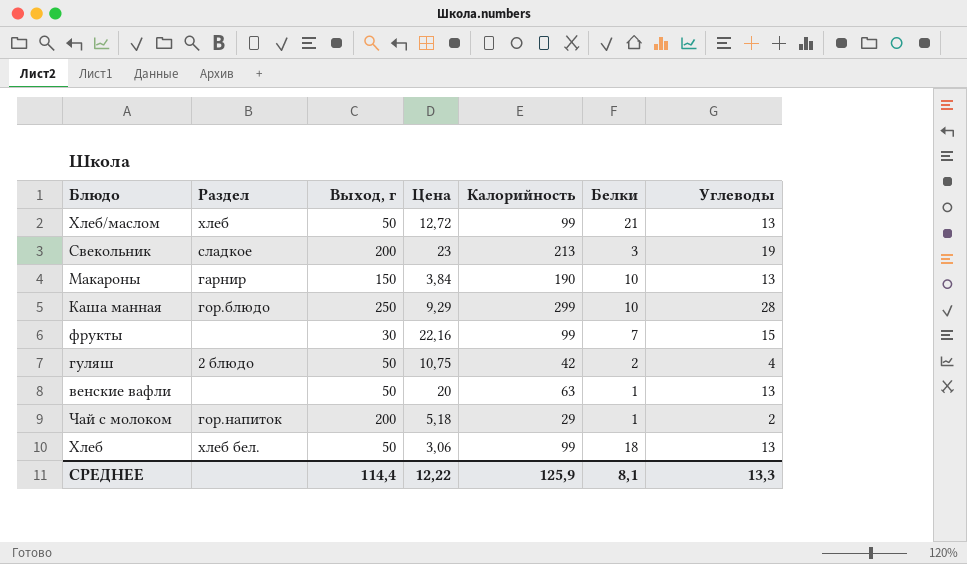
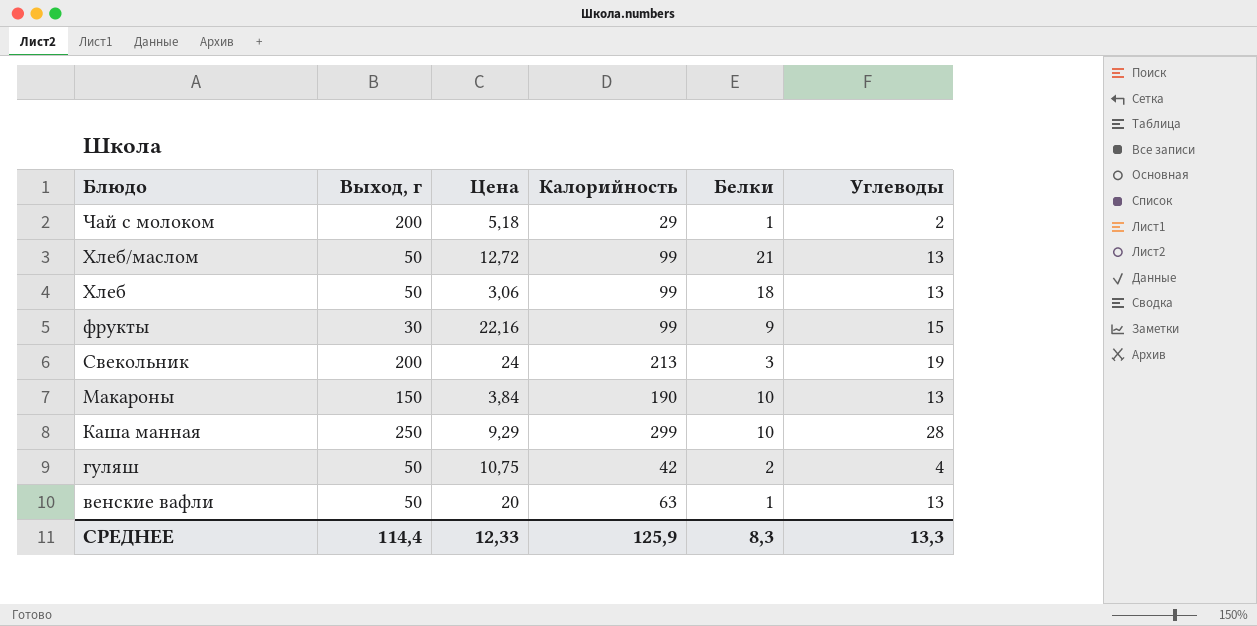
row order: none -> Блюдо descending
column Раздел | position: 2 -> none
фрукты | Белки: 7 -> 9
Свекольник | Цена: 23 -> 24
СРЕДНЕЕ | Цена: 12,22 -> 12,33
СРЕДНЕЕ | Белки: 8,1 -> 8,3

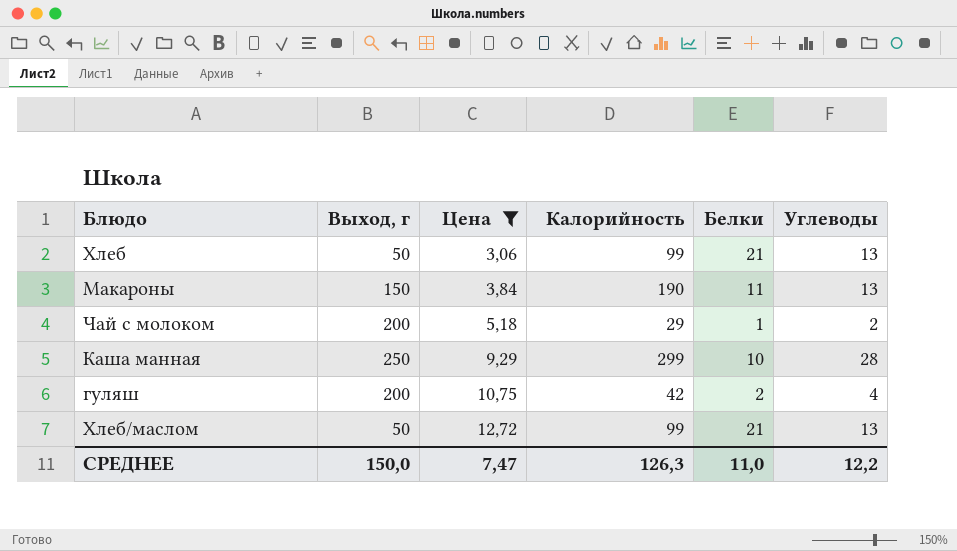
filter: none -> Цена <= 12,72
row order: Блюдо descending -> Цена ascending
Хлеб | Белки: 18 -> 21
Макароны | Белки: 10 -> 11
гуляш | Выход, г: 50 -> 200
СРЕДНЕЕ | Выход, г: 114,4 -> 150,0
СРЕДНЕЕ | Цена: 12,33 -> 7,47
СРЕДНЕЕ | Калорийность: 125,9 -> 126,3
СРЕДНЕЕ | Белки: 8,3 -> 11,0
СРЕДНЕЕ | Углеводы: 13,3 -> 12,2

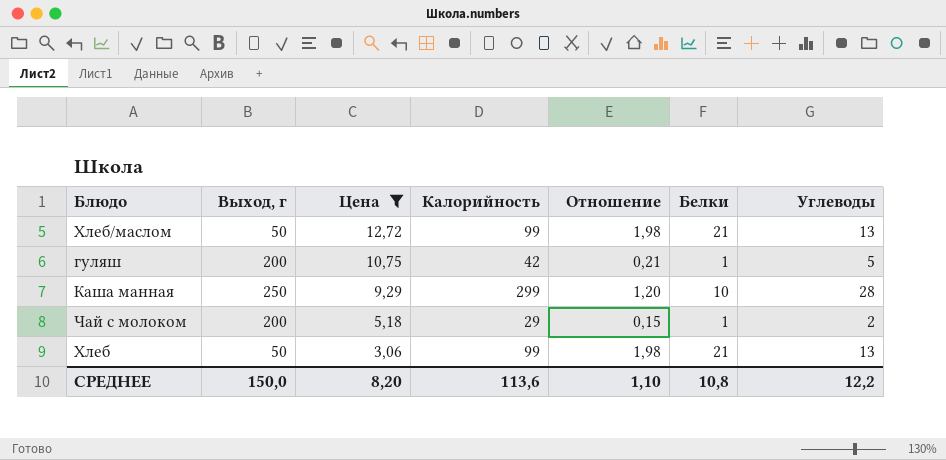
row order: Цена ascending -> Цена descending
column Отношение | formula: none -> [Калорийность] / [Выход, г]
row Макароны: 150 | 3,84 | 190 | 11 | 13 -> none
гуляш | Белки: 2 -> 1
гуляш | Углеводы: 4 -> 5
СРЕДНЕЕ | Цена: 7,47 -> 8,20
СРЕДНЕЕ | Калорийность: 126,3 -> 113,6
СРЕДНЕЕ | Белки: 11,0 -> 10,8

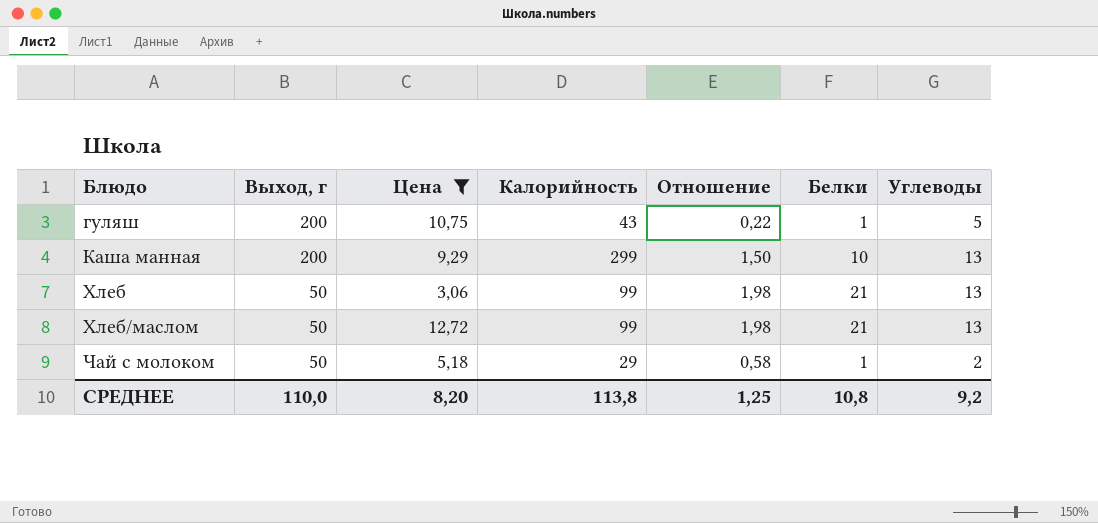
row order: Цена descending -> Блюдо ascending
гуляш | Калорийность: 42 -> 43
гуляш | Отношение: 0,21 -> 0,22
Каша манная | Выход, г: 250 -> 200
Каша манная | Отношение: 1,20 -> 1,50
Каша манная | Углеводы: 28 -> 13
Чай с молоком | Выход, г: 200 -> 50
Чай с молоком | Отношение: 0,15 -> 0,58
СРЕДНЕЕ | Выход, г: 150,0 -> 110,0
СРЕДНЕЕ | Калорийность: 113,6 -> 113,8
СРЕДНЕЕ | Отношение: 1,10 -> 1,25
СРЕДНЕЕ | Углеводы: 12,2 -> 9,2

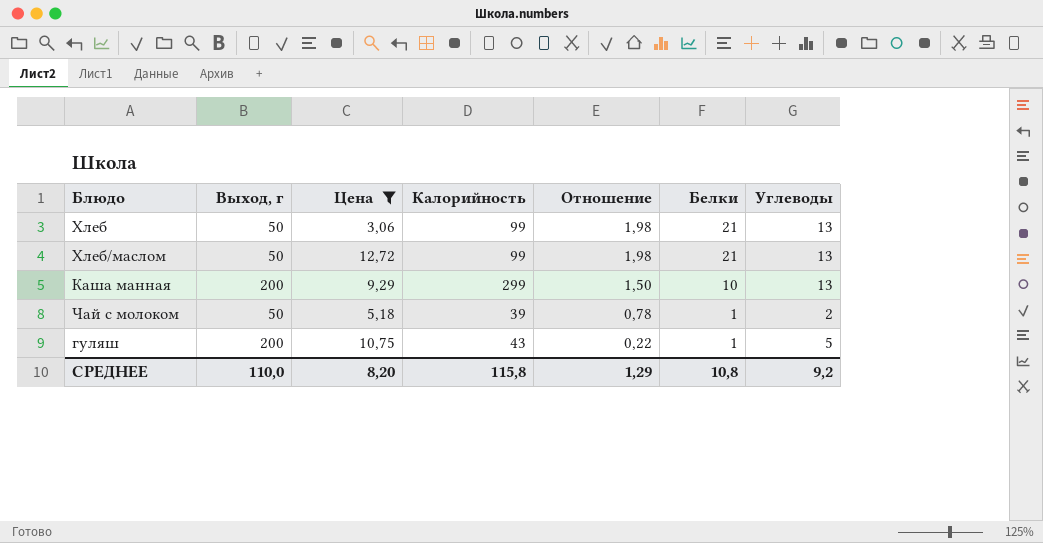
row order: Блюдо ascending -> Отношение descending
Чай с молоком | Калорийность: 29 -> 39
Чай с молоком | Отношение: 0,58 -> 0,78
СРЕДНЕЕ | Калорийность: 113,8 -> 115,8
СРЕДНЕЕ | Отношение: 1,25 -> 1,29

